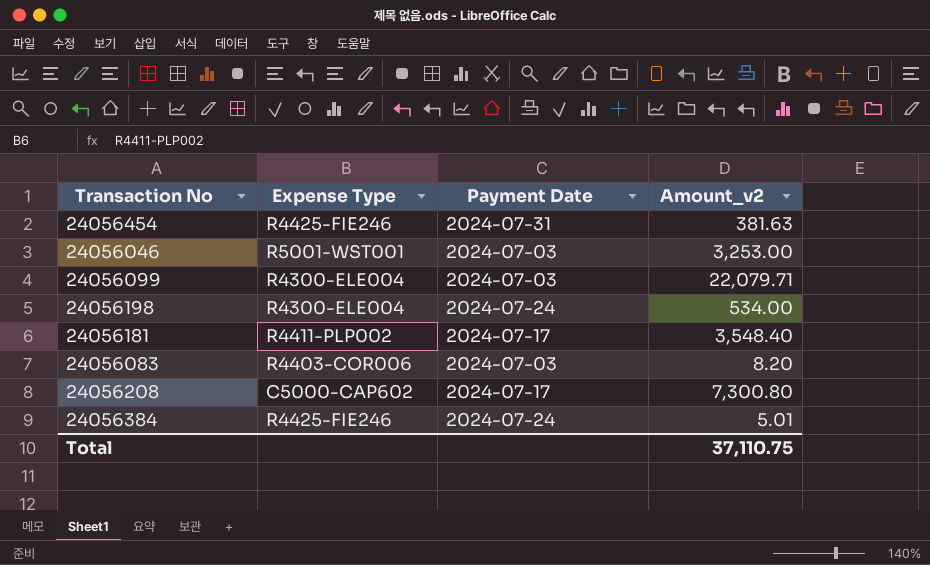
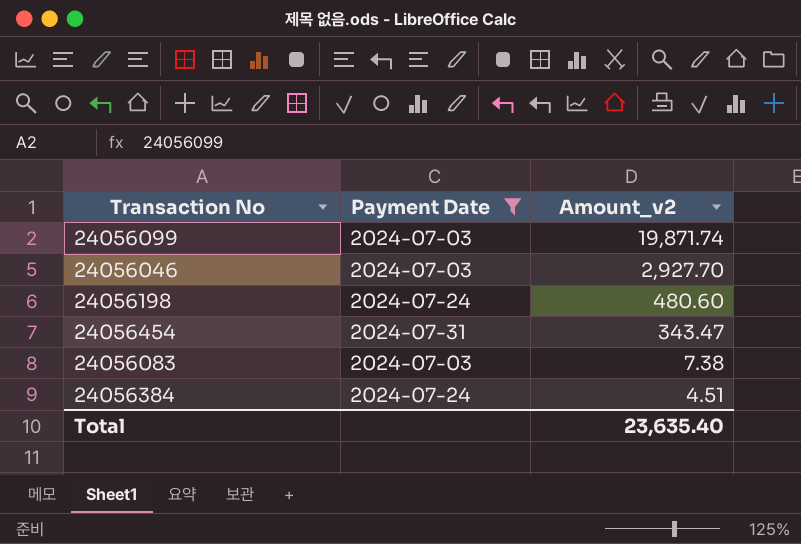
filter: none -> Payment Date != 2024-07-17
row order: none -> Amount_v2 descending
column Expense Type | position: 2 -> none
24056099 | Amount_v2: 22,079.71 -> 19,871.74
24056046 | Amount_v2: 3,253.00 -> 2,927.70
24056198 | Amount_v2: 534.00 -> 480.60
24056454 | Amount_v2: 381.63 -> 343.47
24056083 | Amount_v2: 8.20 -> 7.38
24056384 | Amount_v2: 5.01 -> 4.51
Total | Amount_v2: 37,110.75 -> 23,635.40

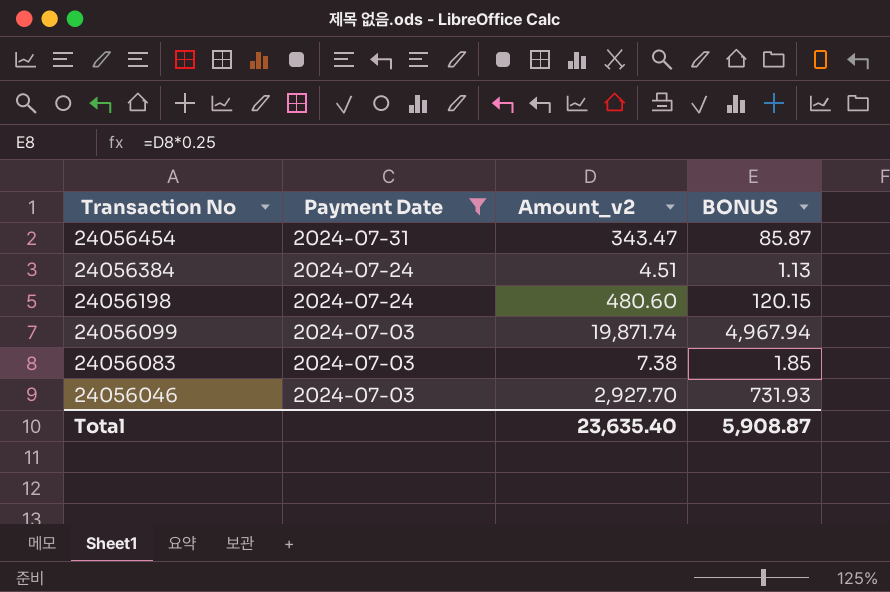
row order: Amount_v2 descending -> Transaction No descending
column BONUS | formula: none -> [Amount_v2] * 0.25

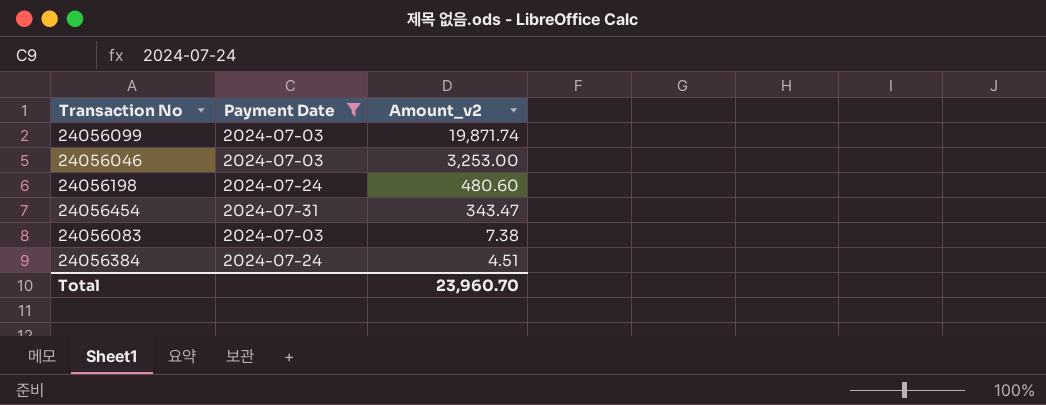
row order: Transaction No descending -> Amount_v2 descending
column BONUS | formula: [Amount_v2] * 0.25 -> none
24056046 | Amount_v2: 2,927.70 -> 3,253.00
Total | Amount_v2: 23,635.40 -> 23,960.70

